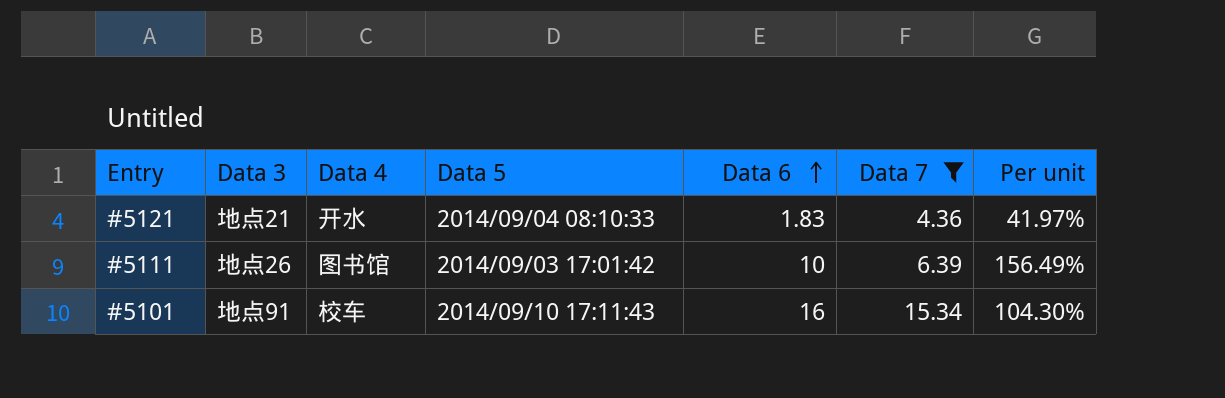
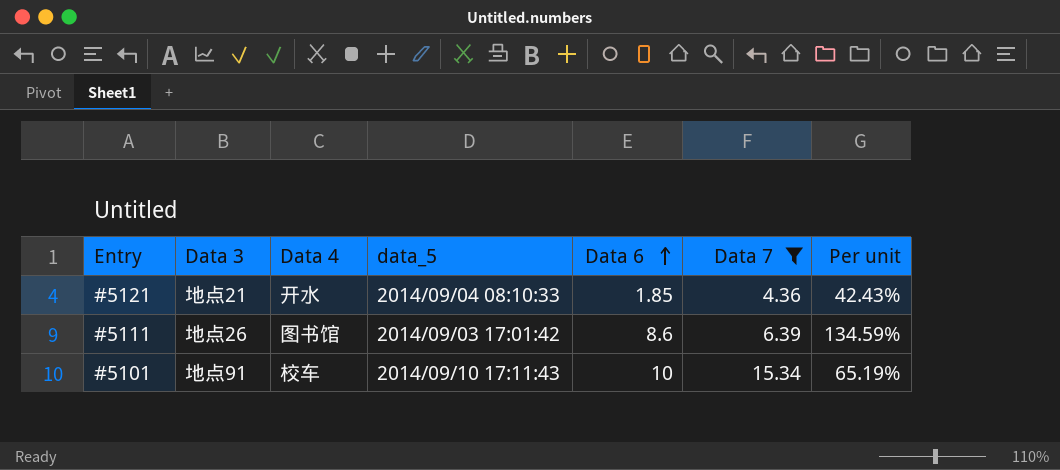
column name: Data 5 -> data_5
#5121 | Data 6: 1.83 -> 1.85
#5121 | Per unit: 41.97% -> 42.43%
#5111 | Data 6: 10 -> 8.6
#5111 | Per unit: 156.49% -> 134.59%
#5101 | Data 6: 16 -> 10
#5101 | Per unit: 104.30% -> 65.19%

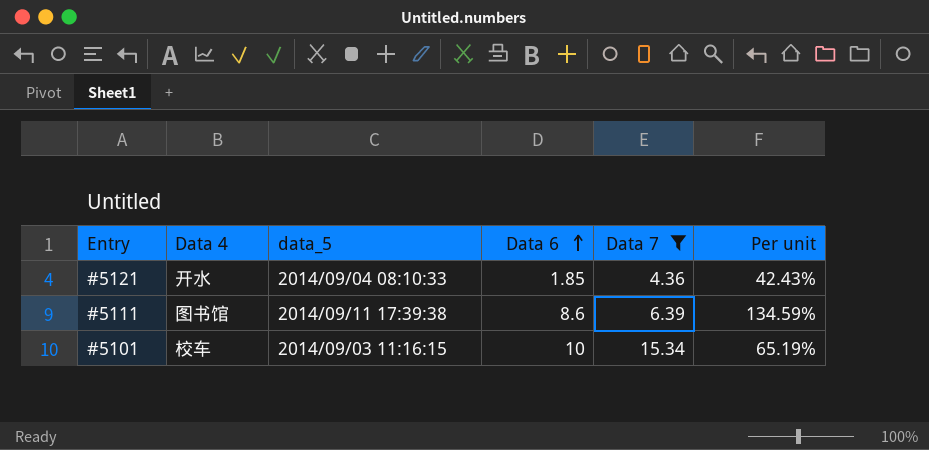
column Data 3 | position: 2 -> none
#5111 | data_5: 2014/09/03 17:01:42 -> 2014/09/11 17:39:38
#5101 | data_5: 2014/09/10 17:11:43 -> 2014/09/03 11:16:15

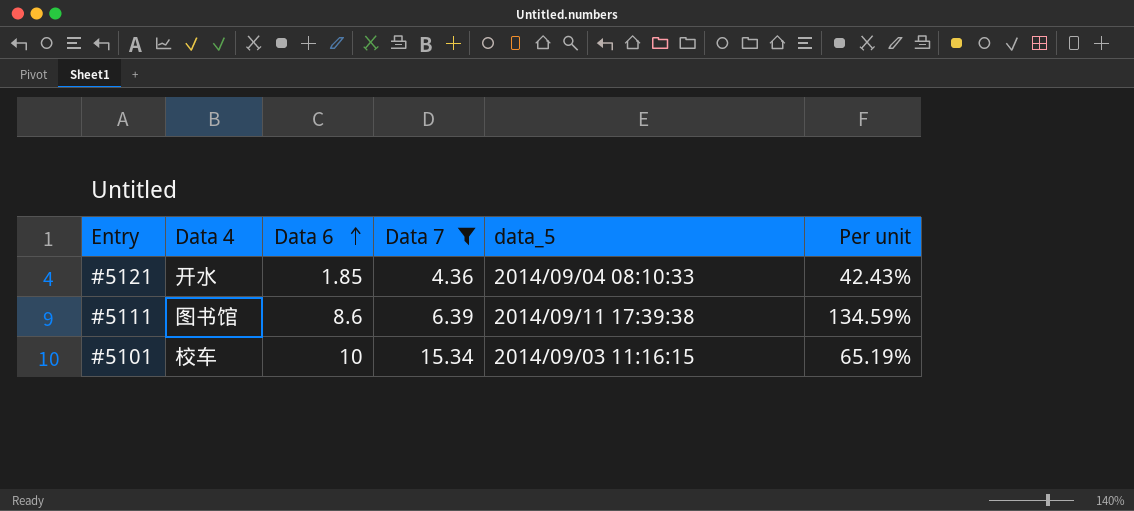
column data_5 | position: 3 -> 5

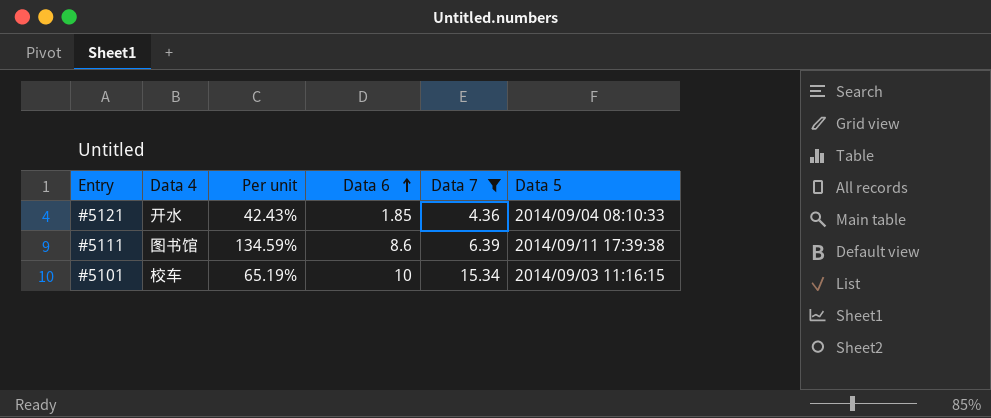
column Per unit | position: 6 -> 3
column name: data_5 -> Data 5

